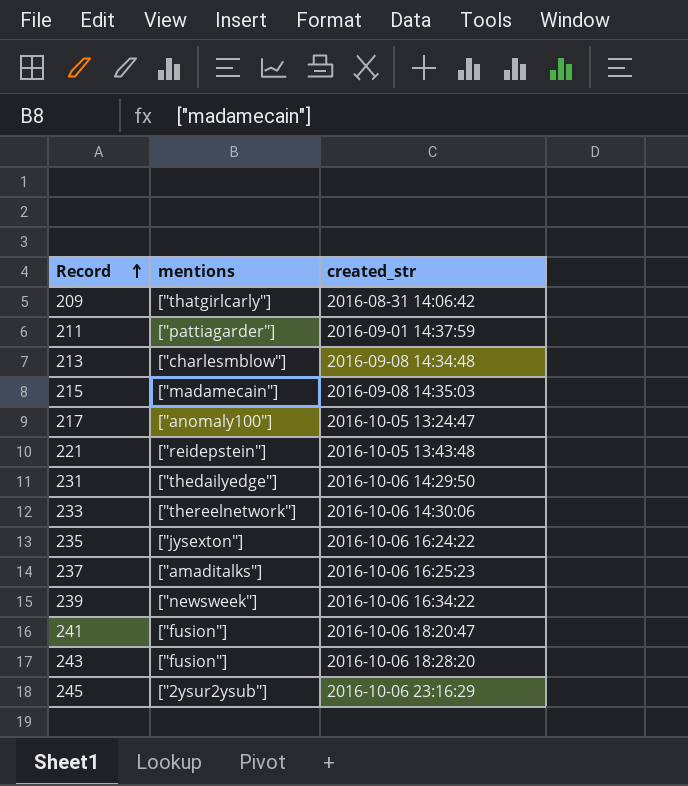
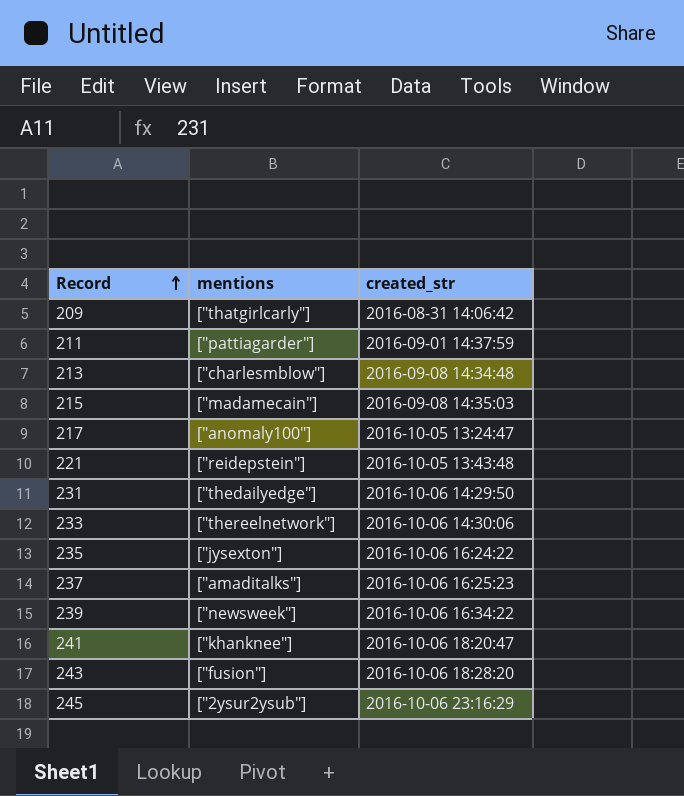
241 | mentions: ["fusion"] -> ["khanknee"]

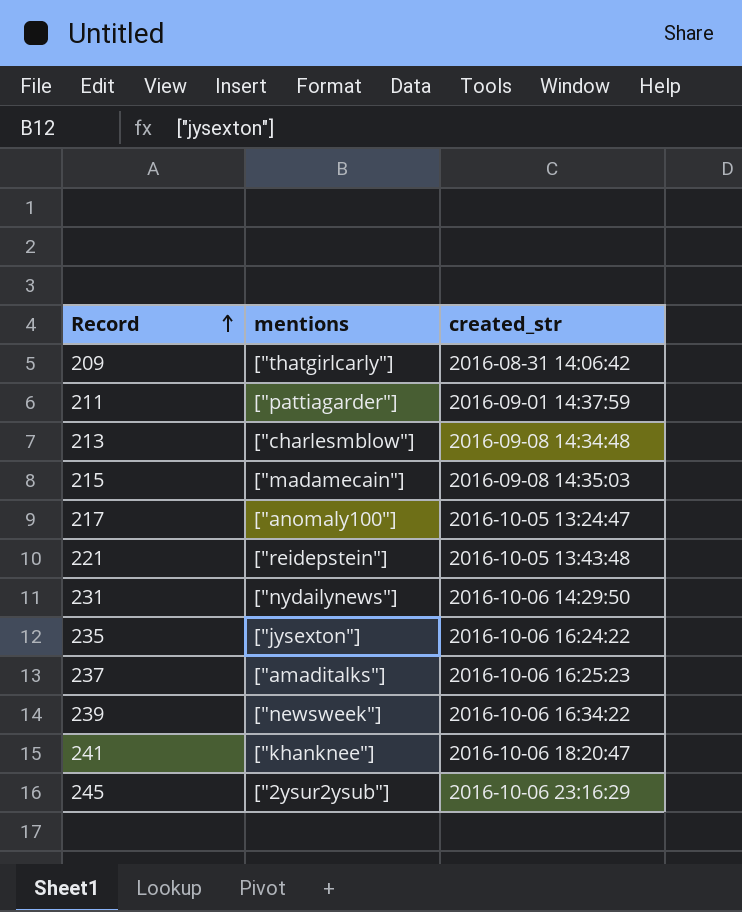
row 233: ["thereelnetwork"] | 2016-10-06 14:30:06 -> none
row 243: ["fusion"] | 2016-10-06 18:28:20 -> none
231 | mentions: ["thedailyedge"] -> ["nydailynews"]

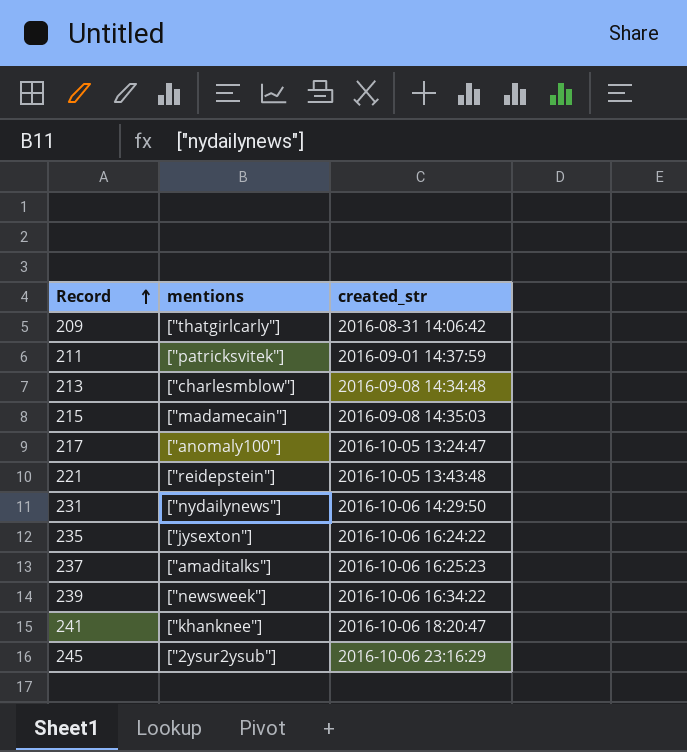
211 | mentions: ["pattiagarder"] -> ["patricksvitek"]

